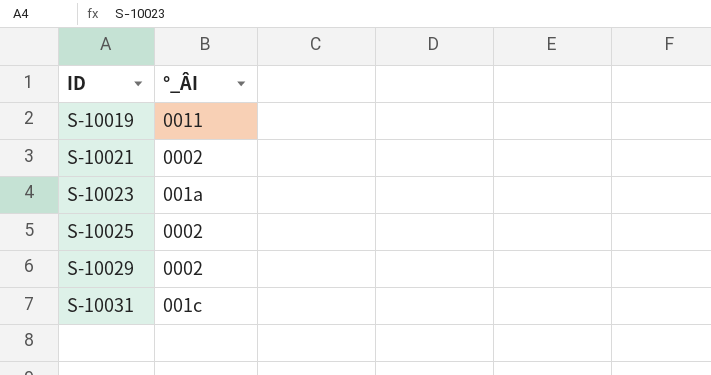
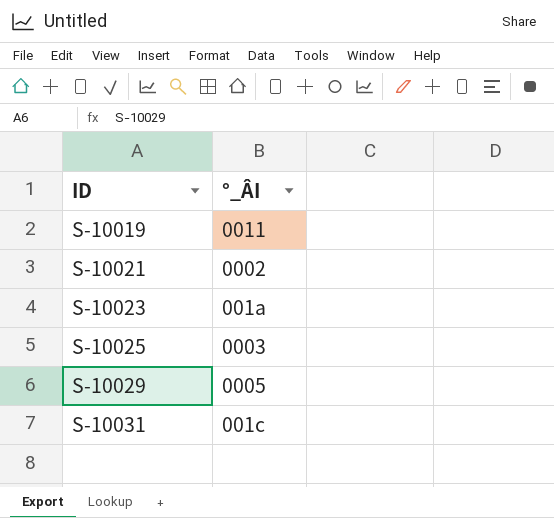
S-10025 | °_ÂI: 0002 -> 0003
S-10029 | °_ÂI: 0002 -> 0005

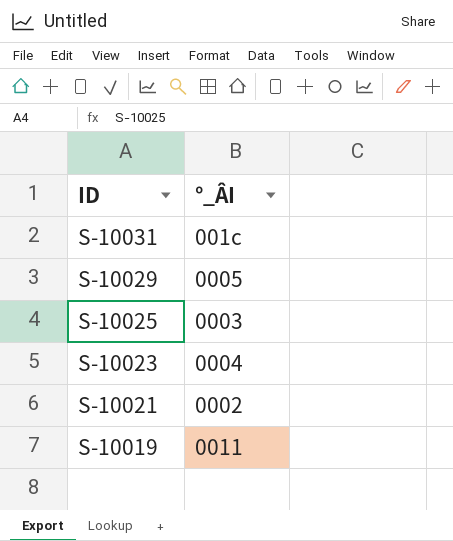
row order: ID ascending -> ID descending
S-10023 | °_ÂI: 001a -> 0004

